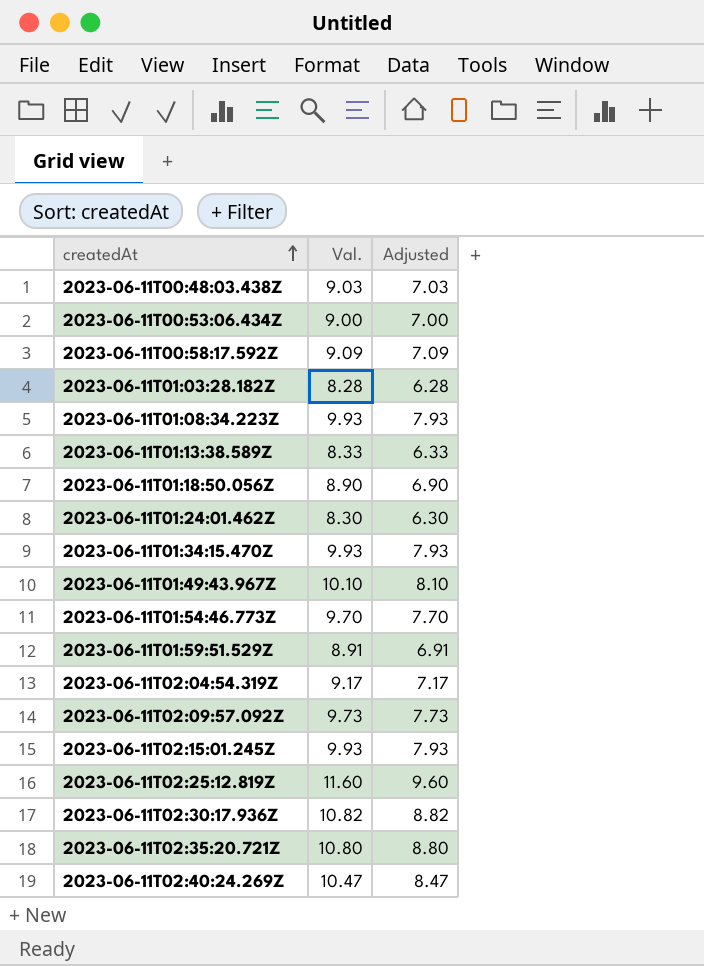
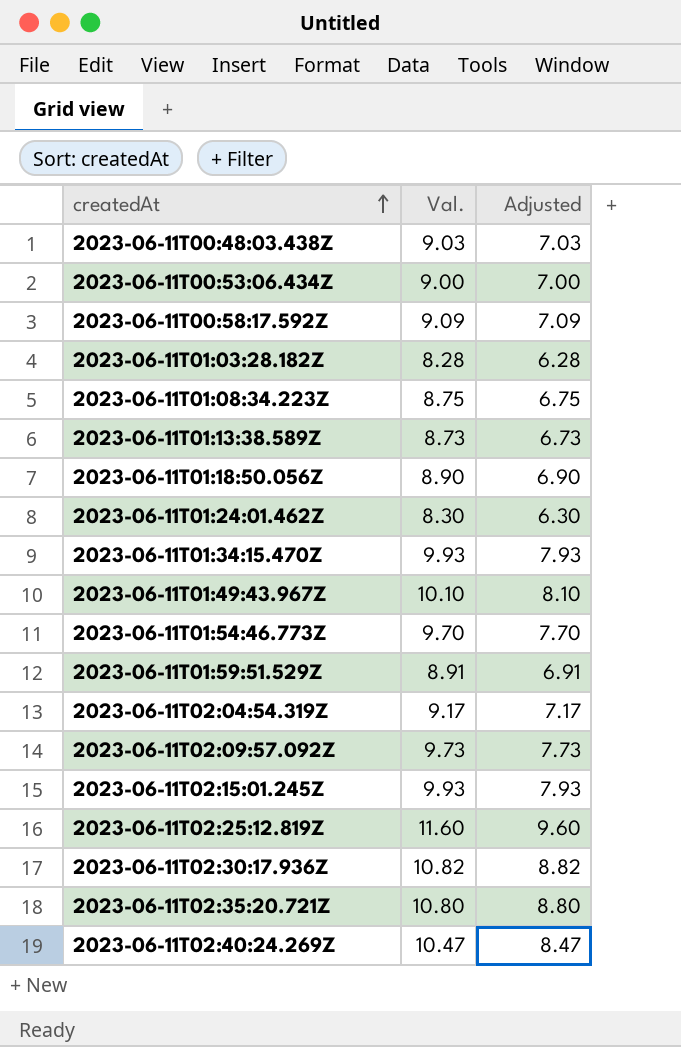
2023-06-11T01:08:34.223Z | Val.: 9.93 -> 8.75
2023-06-11T01:08:34.223Z | Adjusted: 7.93 -> 6.75
2023-06-11T01:13:38.589Z | Val.: 8.33 -> 8.73
2023-06-11T01:13:38.589Z | Adjusted: 6.33 -> 6.73

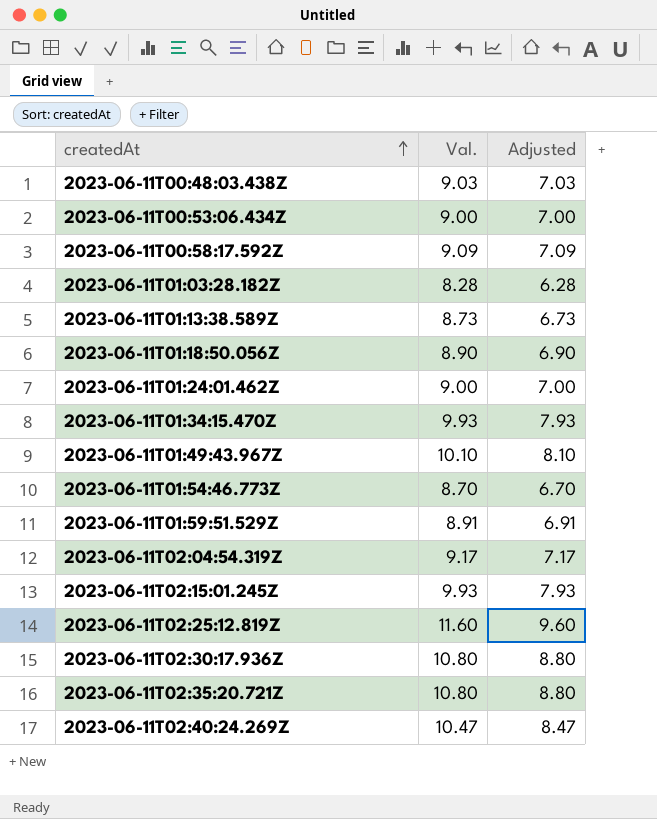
row 2023-06-11T01:08:34.223Z: 8.75 | 6.75 -> none
row 2023-06-11T02:09:57.092Z: 9.73 | 7.73 -> none
2023-06-11T01:24:01.462Z | Val.: 8.30 -> 9.00
2023-06-11T01:24:01.462Z | Adjusted: 6.30 -> 7.00
2023-06-11T01:54:46.773Z | Val.: 9.70 -> 8.70
2023-06-11T01:54:46.773Z | Adjusted: 7.70 -> 6.70
2023-06-11T02:30:17.936Z | Val.: 10.82 -> 10.80
2023-06-11T02:30:17.936Z | Adjusted: 8.82 -> 8.80

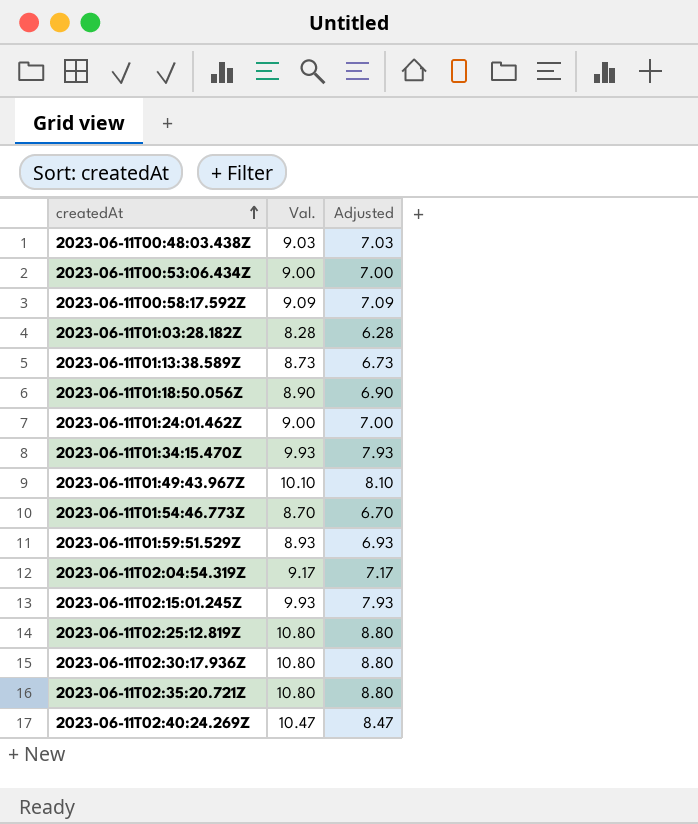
2023-06-11T01:59:51.529Z | Val.: 8.91 -> 8.93
2023-06-11T01:59:51.529Z | Adjusted: 6.91 -> 6.93
2023-06-11T02:25:12.819Z | Val.: 11.60 -> 10.80
2023-06-11T02:25:12.819Z | Adjusted: 9.60 -> 8.80

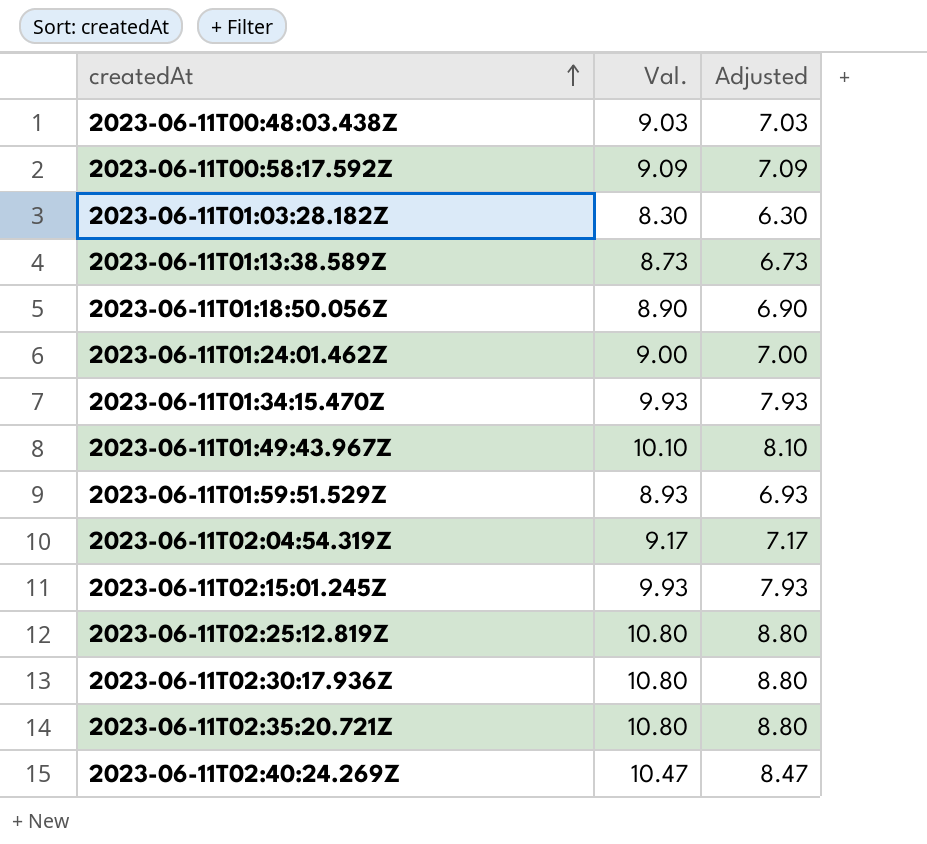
row 2023-06-11T00:53:06.434Z: 9.00 | 7.00 -> none
row 2023-06-11T01:54:46.773Z: 8.70 | 6.70 -> none
2023-06-11T01:03:28.182Z | Val.: 8.28 -> 8.30
2023-06-11T01:03:28.182Z | Adjusted: 6.28 -> 6.30

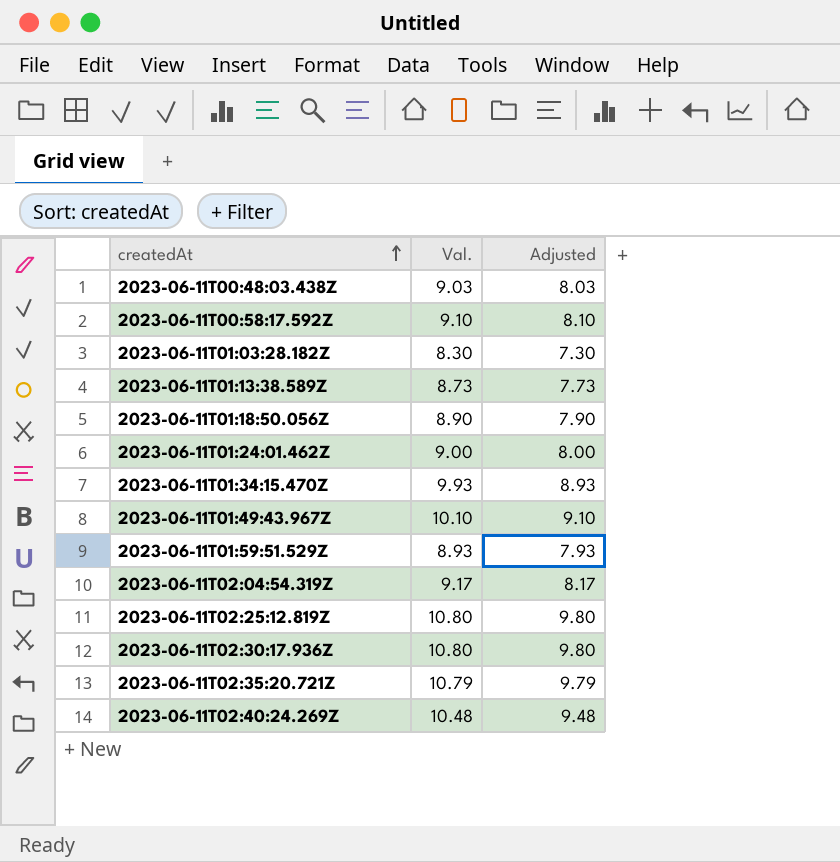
column Adjusted | formula: [Val.] - 2 -> [Val.] - 1
row 2023-06-11T02:15:01.245Z: 9.93 | 7.93 -> none
2023-06-11T00:58:17.592Z | Val.: 9.09 -> 9.10
2023-06-11T02:35:20.721Z | Val.: 10.80 -> 10.79
2023-06-11T02:40:24.269Z | Val.: 10.47 -> 10.48

